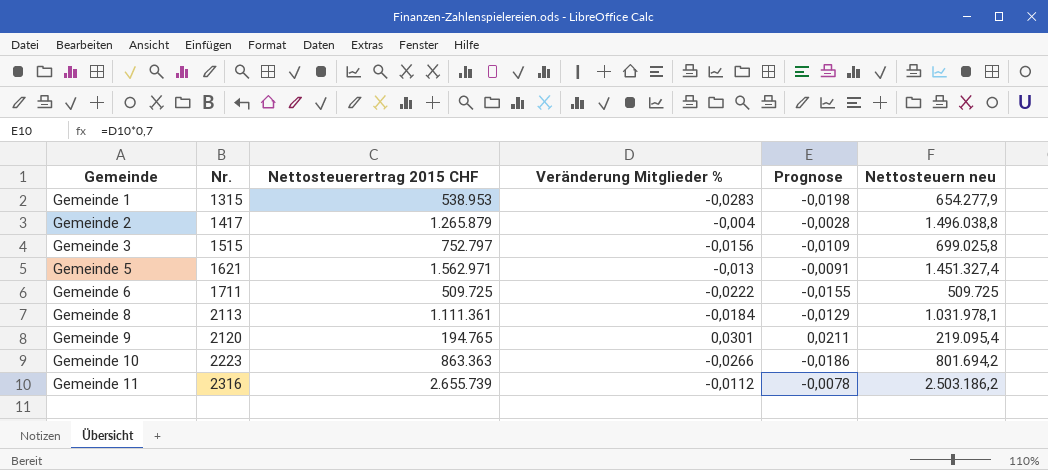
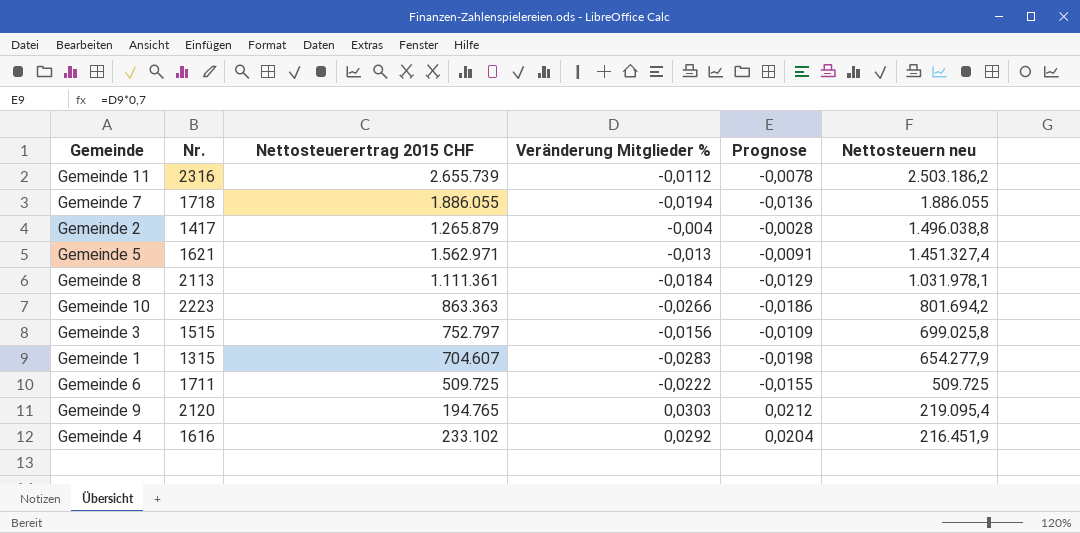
row order: Gemeinde ascending -> Nettosteuern neu descending
row Gemeinde 7: none -> 1718 | 1.886.055 | -0,0194 | -0,0136 | 1.886.055
Gemeinde 1 | Nettosteuerertrag 2015 CHF: 538.953 -> 704.607
Gemeinde 9 | Veränderung Mitglieder %: 0,0301 -> 0,0303
Gemeinde 9 | Prognose: 0,0211 -> 0,0212
row Gemeinde 4: none -> 1616 | 233.102 | 0,0292 | 0,0204 | 216.451,9

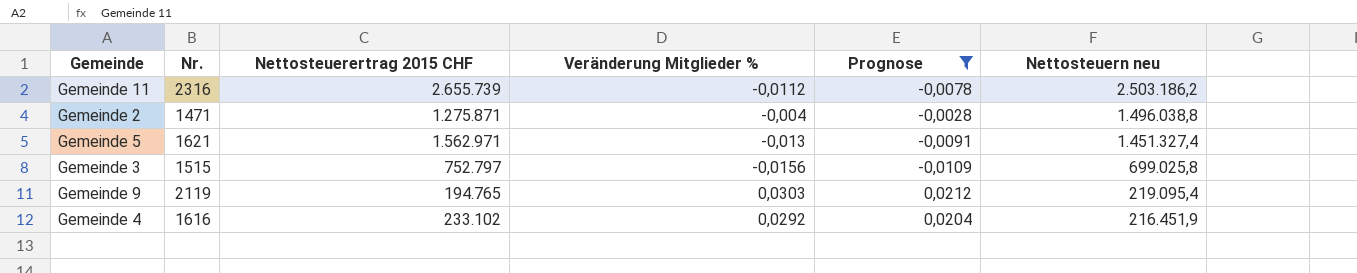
filter: none -> Prognose >= -0,0109
Gemeinde 2 | Nr.: 1417 -> 1471
Gemeinde 2 | Nettosteuerertrag 2015 CHF: 1.265.879 -> 1.275.871
Gemeinde 9 | Nr.: 2120 -> 2119

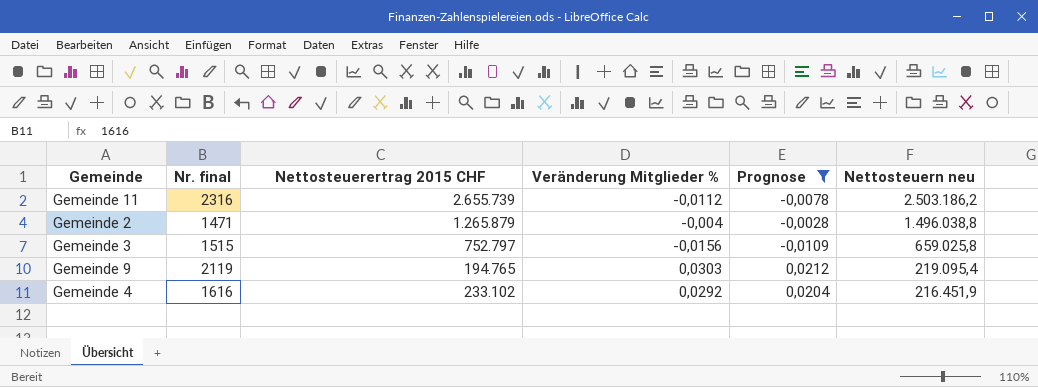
column name: Nr. -> Nr. final
row Gemeinde 5: 1621 | 1.562.971 | -0,013 | -0,0091 | 1.451.327,4 -> none
Gemeinde 2 | Nettosteuerertrag 2015 CHF: 1.275.871 -> 1.265.879
Gemeinde 3 | Nettosteuern neu: 699.025,8 -> 659.025,8

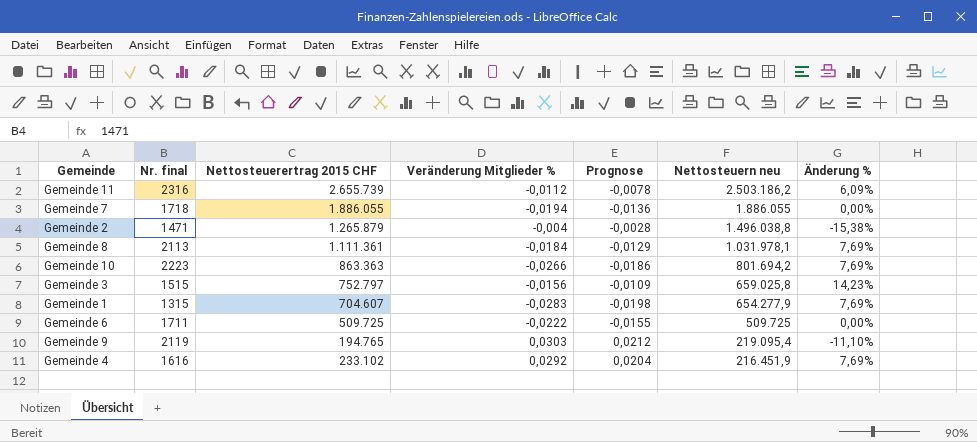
filter: Prognose >= -0,0109 -> none
column Änderung % | formula: none -> ([Nettosteuerertrag 2015 CHF] - [Nettosteuern neu]) / [Nettosteuern neu]

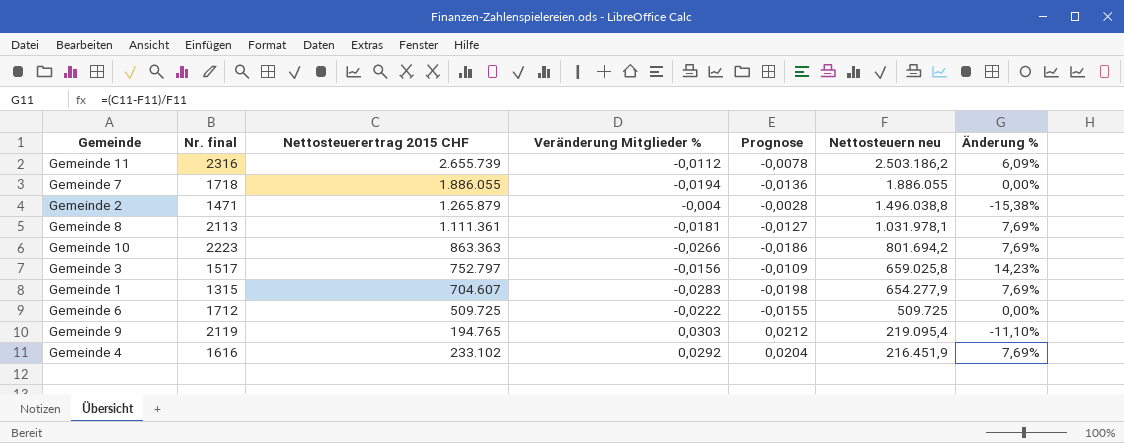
Gemeinde 8 | Veränderung Mitglieder %: -0,0184 -> -0,0181
Gemeinde 8 | Prognose: -0,0129 -> -0,0127
Gemeinde 3 | Nr. final: 1515 -> 1517
Gemeinde 6 | Nr. final: 1711 -> 1712

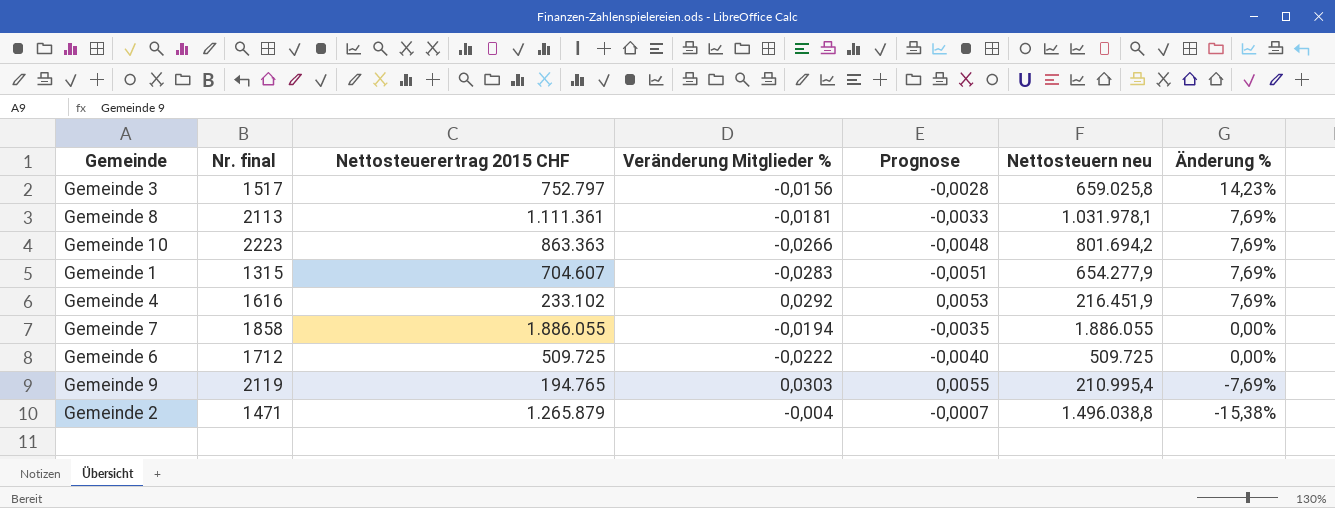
row order: Nettosteuern neu descending -> Änderung % descending
column Prognose | formula: [Veränderung Mitglieder %] * 0,7 -> [Veränderung Mitglieder %] * 0,18
row Gemeinde 11: 2316 | 2.655.739 | -0,0112 | -0,0078 | 2.503.186,2 | 6,09% -> none
Gemeinde 7 | Nr. final: 1718 -> 1858
Gemeinde 9 | Nettosteuern neu: 219.095,4 -> 210.995,4
Gemeinde 9 | Änderung %: -11,10% -> -7,69%

